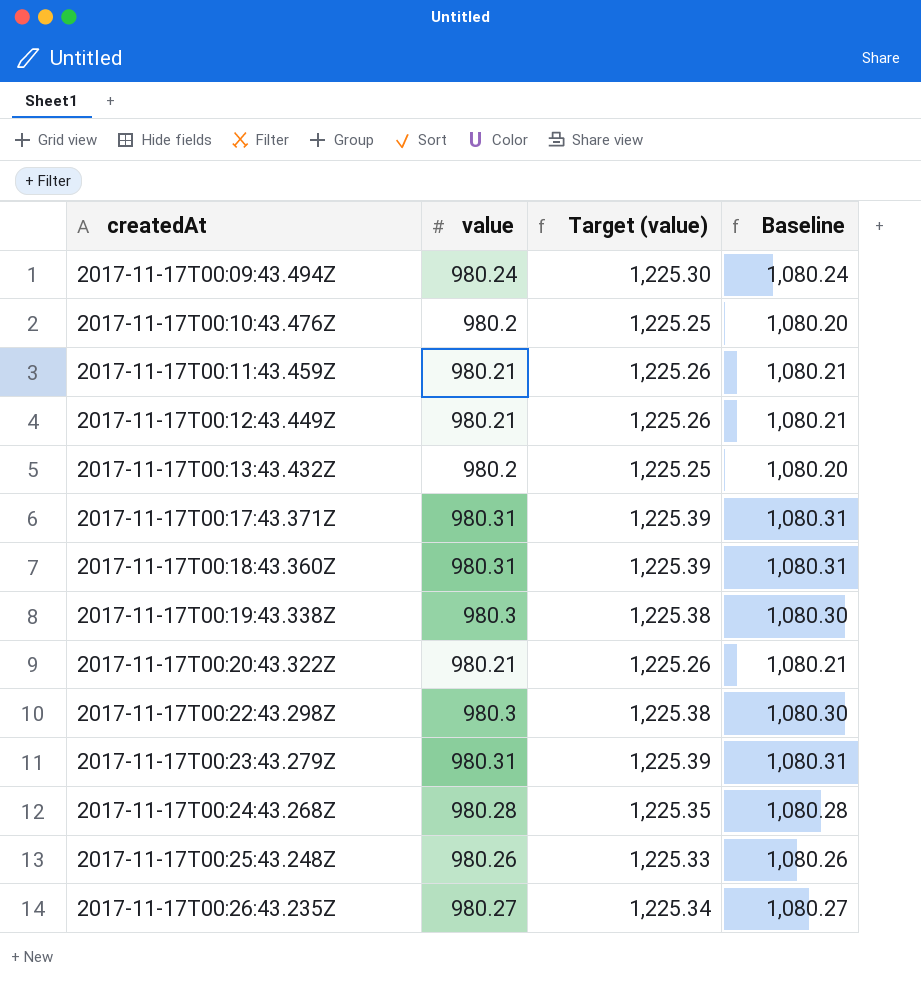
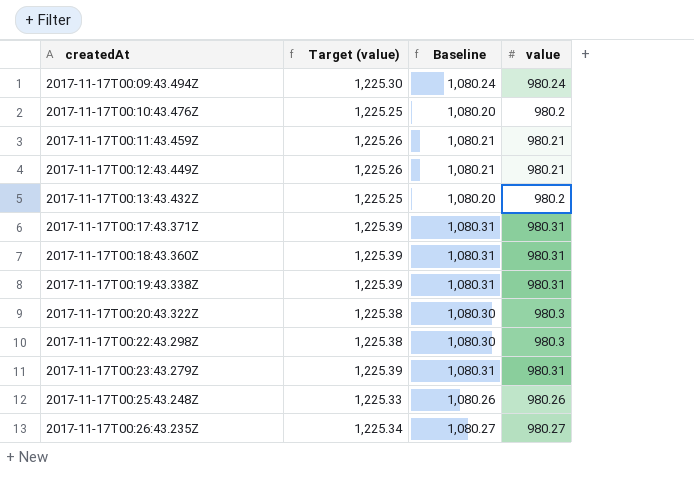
column value | position: 2 -> 4
row 2017-11-17T00:24:43.268Z: 980.28 | 1,225.35 | 1,080.28 -> none
2017-11-17T00:19:43.338Z | Target (value): 1,225.38 -> 1,225.39
2017-11-17T00:19:43.338Z | Baseline: 1,080.30 -> 1,080.31
2017-11-17T00:19:43.338Z | value: 980.3 -> 980.31
2017-11-17T00:20:43.322Z | Target (value): 1,225.26 -> 1,225.38
2017-11-17T00:20:43.322Z | Baseline: 1,080.21 -> 1,080.30
2017-11-17T00:20:43.322Z | value: 980.21 -> 980.3

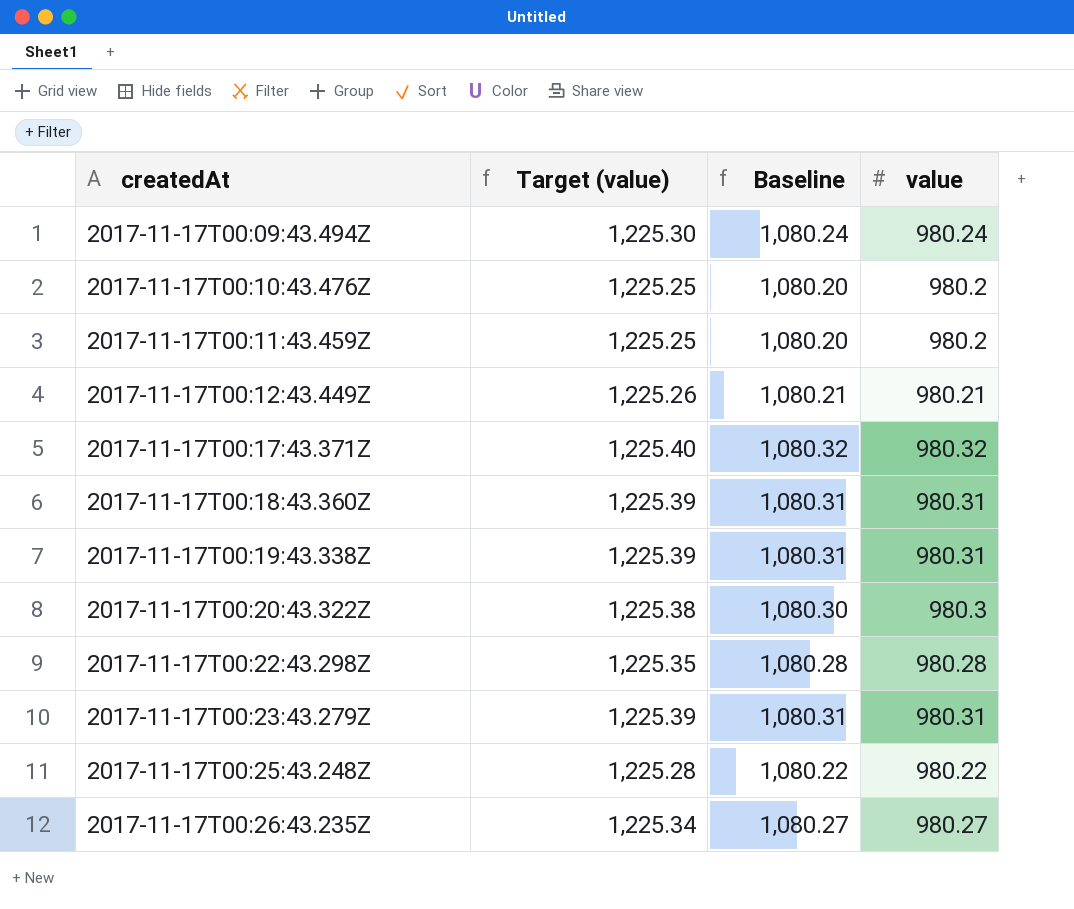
row 2017-11-17T00:13:43.432Z: 1,225.25 | 1,080.20 | 980.2 -> none
2017-11-17T00:11:43.459Z | Target (value): 1,225.26 -> 1,225.25
2017-11-17T00:11:43.459Z | Baseline: 1,080.21 -> 1,080.20
2017-11-17T00:11:43.459Z | value: 980.21 -> 980.2
2017-11-17T00:17:43.371Z | Target (value): 1,225.39 -> 1,225.40
2017-11-17T00:17:43.371Z | Baseline: 1,080.31 -> 1,080.32
2017-11-17T00:17:43.371Z | value: 980.31 -> 980.32
2017-11-17T00:22:43.298Z | Target (value): 1,225.38 -> 1,225.35
2017-11-17T00:22:43.298Z | Baseline: 1,080.30 -> 1,080.28
2017-11-17T00:22:43.298Z | value: 980.3 -> 980.28
2017-11-17T00:25:43.248Z | Target (value): 1,225.33 -> 1,225.28
2017-11-17T00:25:43.248Z | Baseline: 1,080.26 -> 1,080.22
2017-11-17T00:25:43.248Z | value: 980.26 -> 980.22

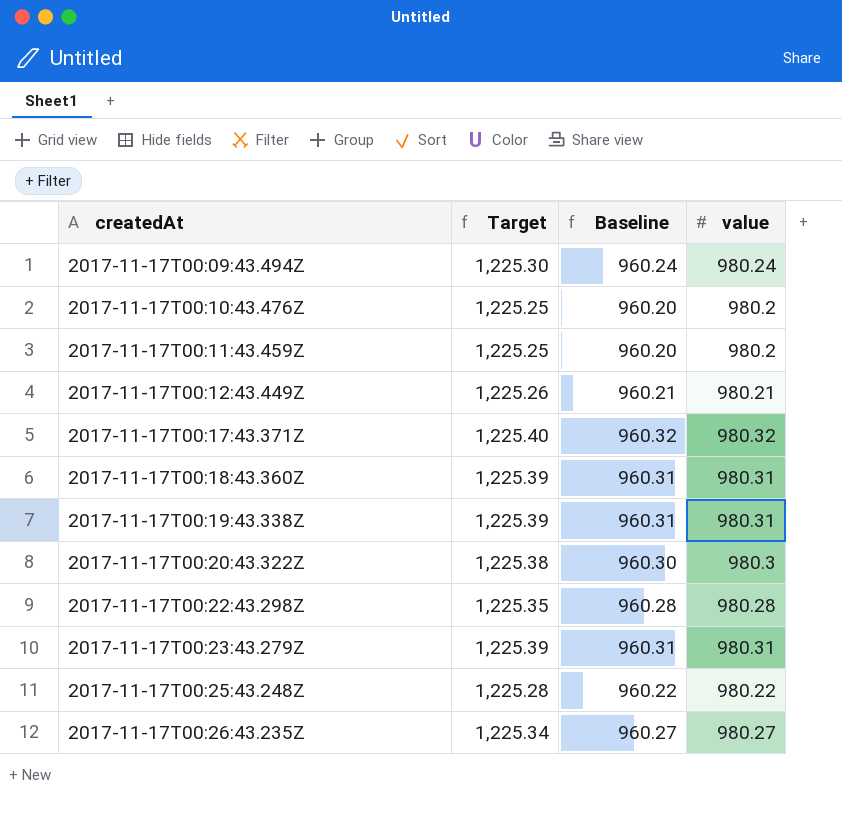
column name: Target (value) -> Target
column Baseline | formula: [value] + 100 -> [value] - 20

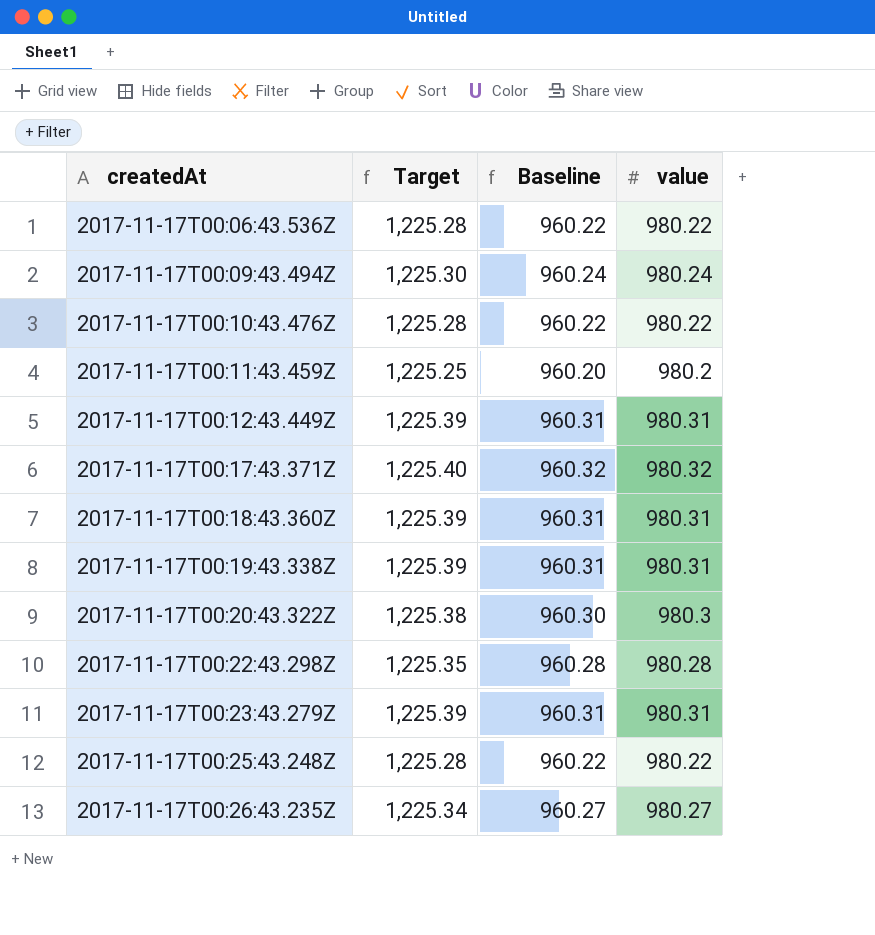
row 2017-11-17T00:06:43.536Z: none -> 1,225.28 | 960.22 | 980.22
2017-11-17T00:10:43.476Z | Target: 1,225.25 -> 1,225.28
2017-11-17T00:10:43.476Z | Baseline: 960.20 -> 960.22
2017-11-17T00:10:43.476Z | value: 980.2 -> 980.22
2017-11-17T00:12:43.449Z | Target: 1,225.26 -> 1,225.39
2017-11-17T00:12:43.449Z | Baseline: 960.21 -> 960.31
2017-11-17T00:12:43.449Z | value: 980.21 -> 980.31

